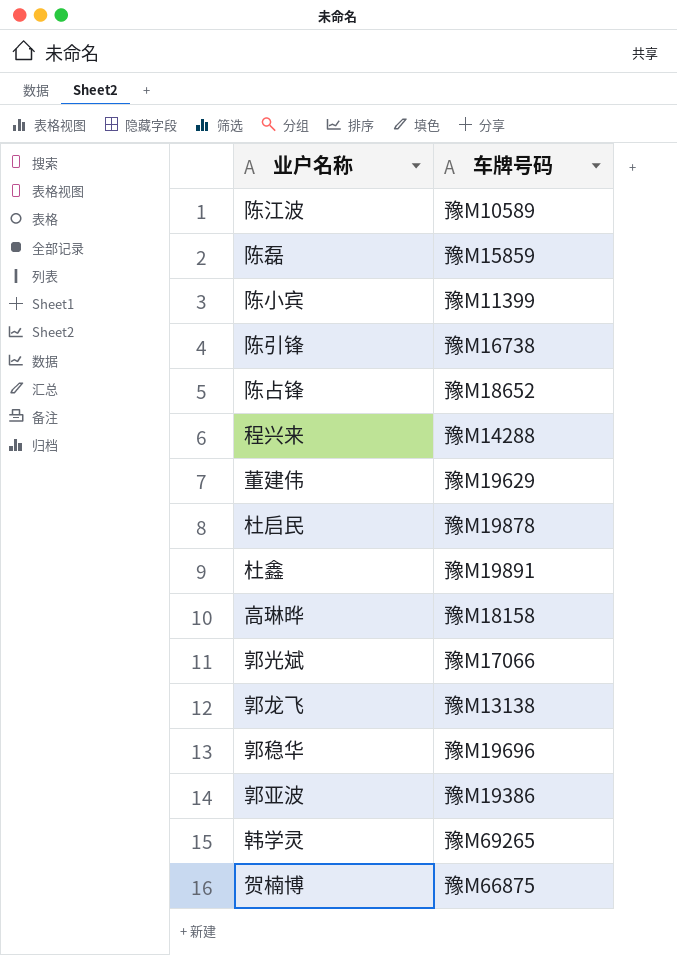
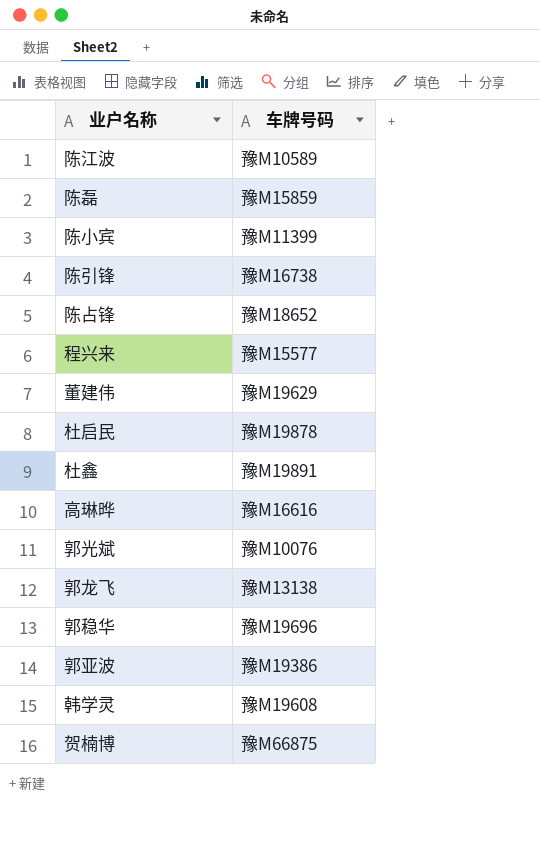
程兴来 | 车牌号码: 豫M14288 -> 豫M15577
高琳晔 | 车牌号码: 豫M18158 -> 豫M16616
郭光斌 | 车牌号码: 豫M17066 -> 豫M10076
韩学灵 | 车牌号码: 豫M69265 -> 豫M19608

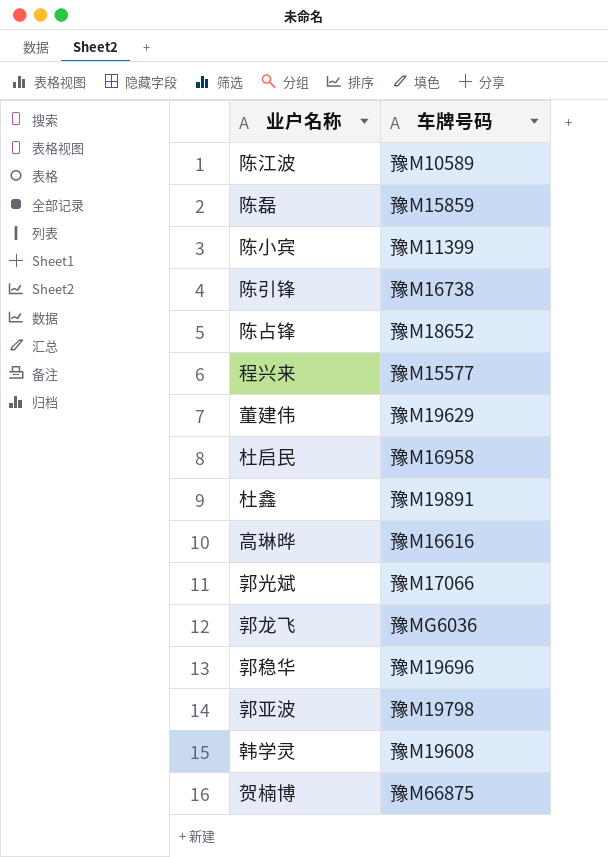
杜启民 | 车牌号码: 豫M19878 -> 豫M16958
郭光斌 | 车牌号码: 豫M10076 -> 豫M17066
郭龙飞 | 车牌号码: 豫M13138 -> 豫MG6036
郭亚波 | 车牌号码: 豫M19386 -> 豫M19798

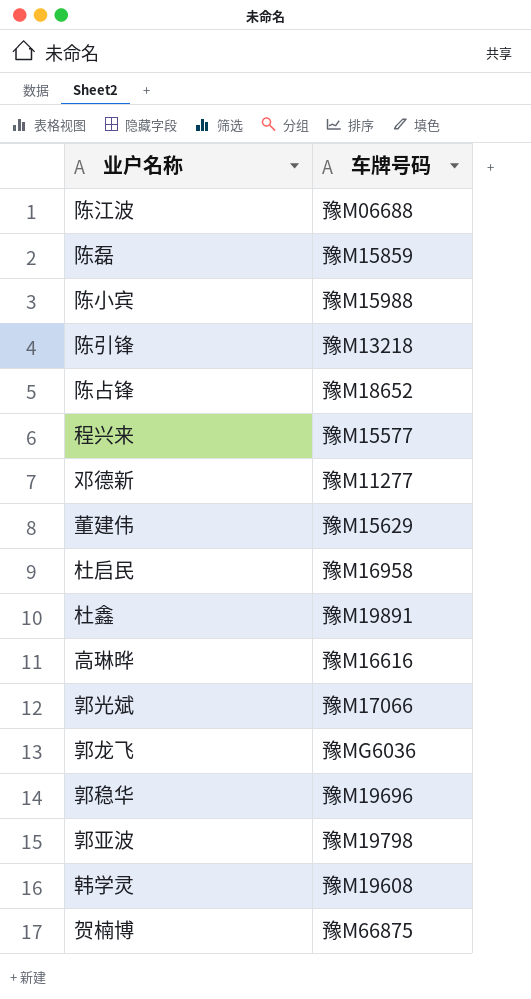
陈江波 | 车牌号码: 豫M10589 -> 豫M06688
陈小宾 | 车牌号码: 豫M11399 -> 豫M15988
陈引锋 | 车牌号码: 豫M16738 -> 豫M13218
row 邓德新: none -> 豫M11277
董建伟 | 车牌号码: 豫M19629 -> 豫M15629

